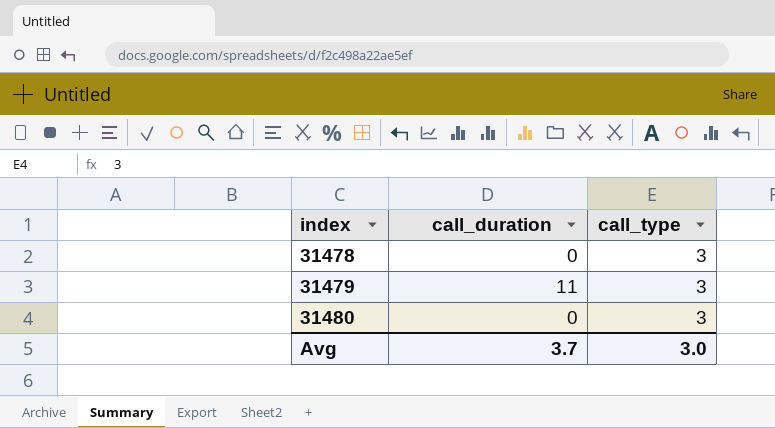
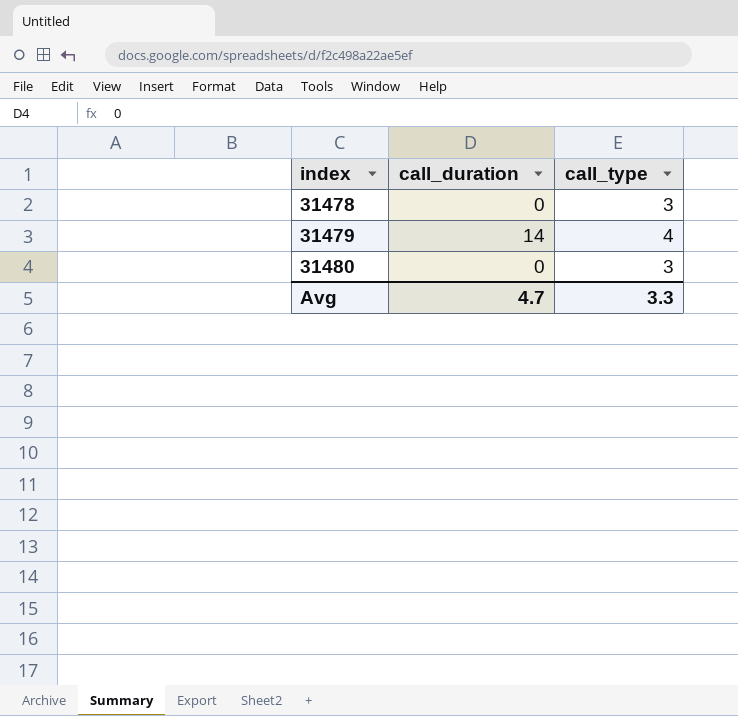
31479 | call_duration: 11 -> 14
31479 | call_type: 3 -> 4
Avg | call_duration: 3.7 -> 4.7
Avg | call_type: 3.0 -> 3.3

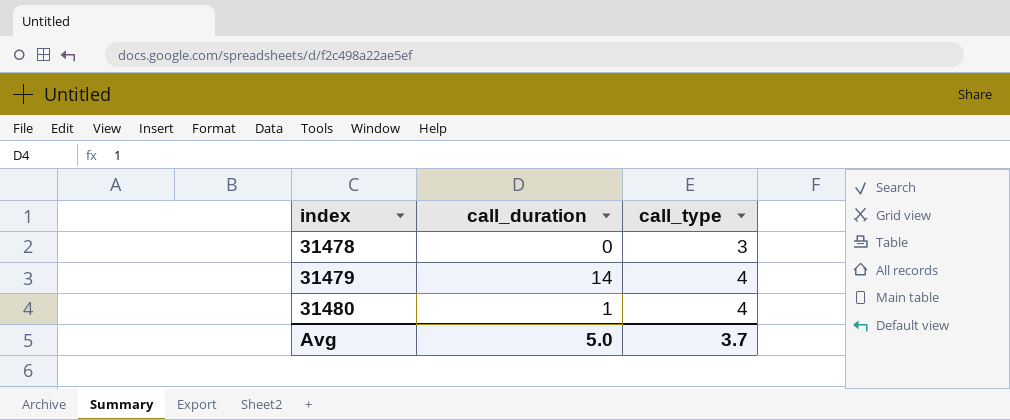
31480 | call_duration: 0 -> 1
31480 | call_type: 3 -> 4
Avg | call_duration: 4.7 -> 5.0
Avg | call_type: 3.3 -> 3.7

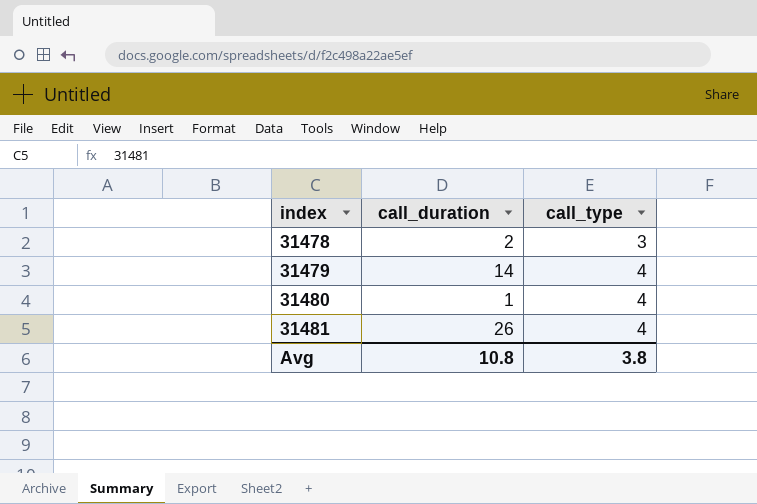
31478 | call_duration: 0 -> 2
row 31481: none -> 26 | 4
Avg | call_duration: 5.0 -> 10.8
Avg | call_type: 3.7 -> 3.8

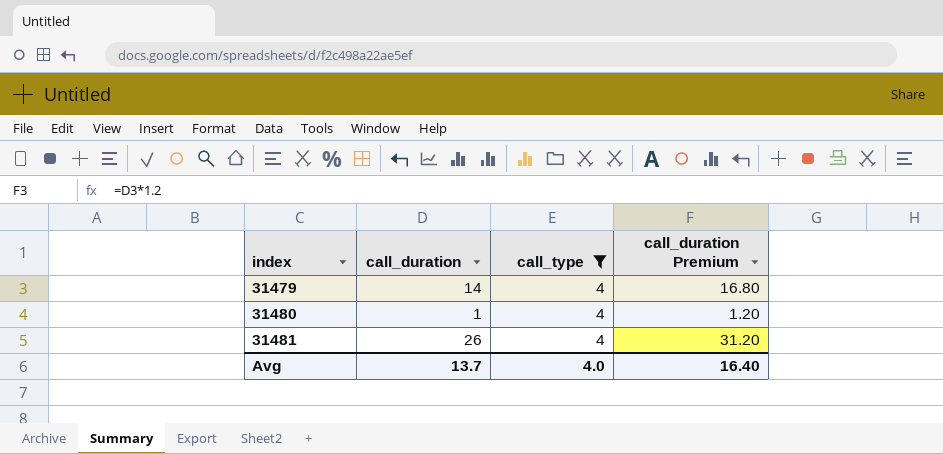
filter: none -> call_type = 4
column call_duration Premium | formula: none -> [call_duration] * 1.2
Avg | call_duration: 10.8 -> 13.7
Avg | call_type: 3.8 -> 4.0

